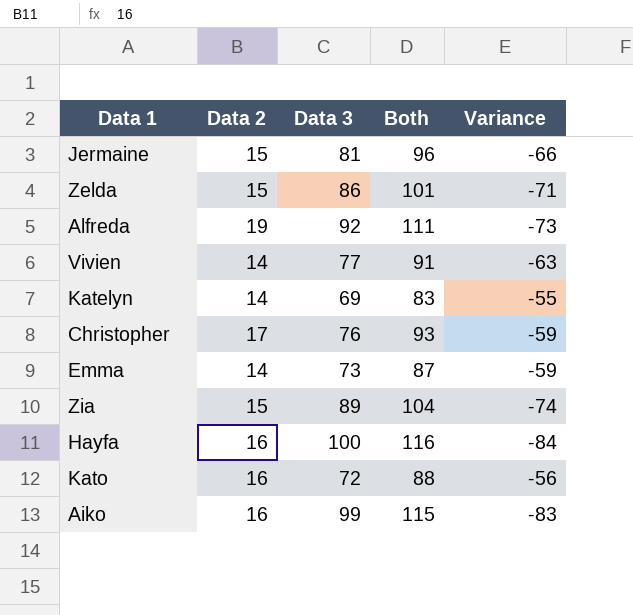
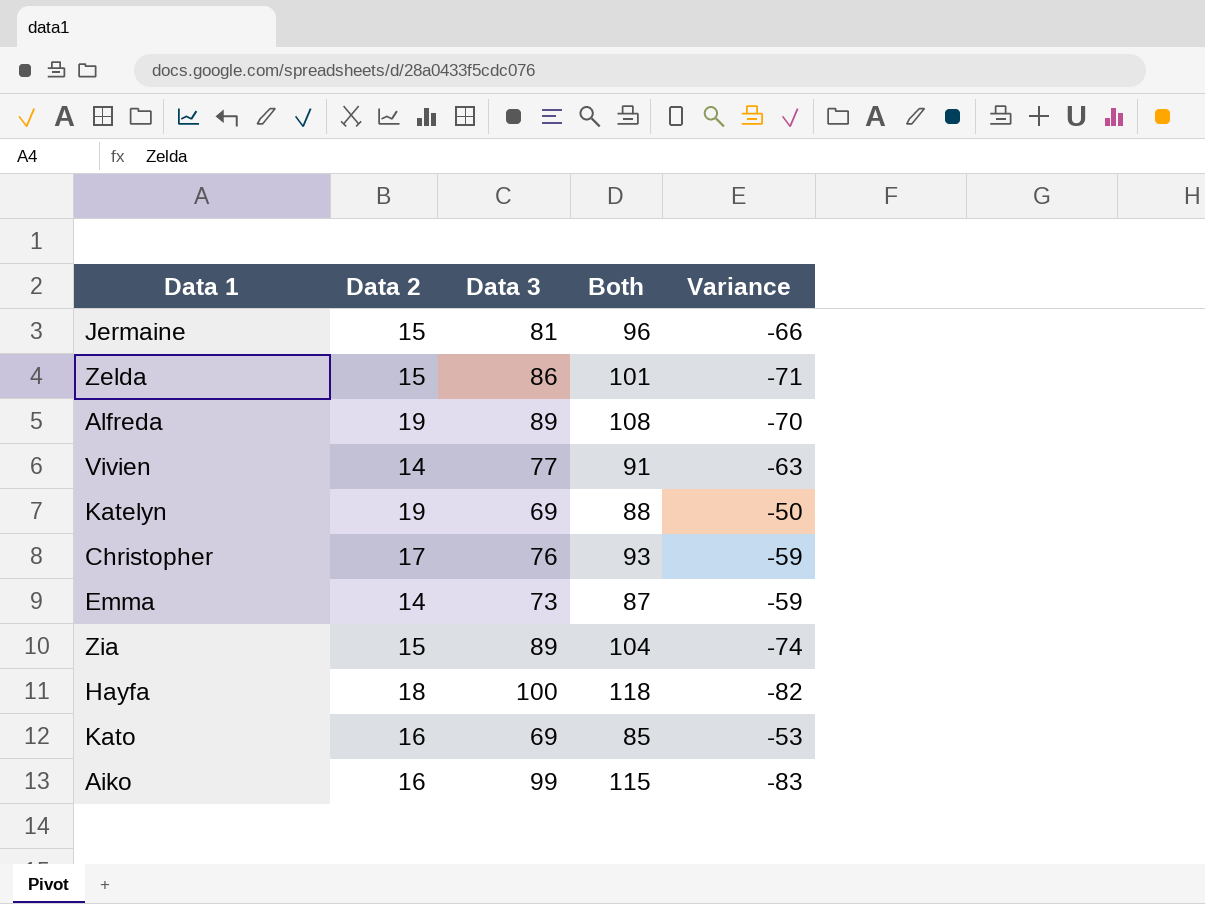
Alfreda | Data 3: 92 -> 89
Alfreda | Both: 111 -> 108
Alfreda | Variance: -73 -> -70
Katelyn | Data 2: 14 -> 19
Katelyn | Both: 83 -> 88
Katelyn | Variance: -55 -> -50
Hayfa | Data 2: 16 -> 18
Hayfa | Both: 116 -> 118
Hayfa | Variance: -84 -> -82
Kato | Data 3: 72 -> 69
Kato | Both: 88 -> 85
Kato | Variance: -56 -> -53

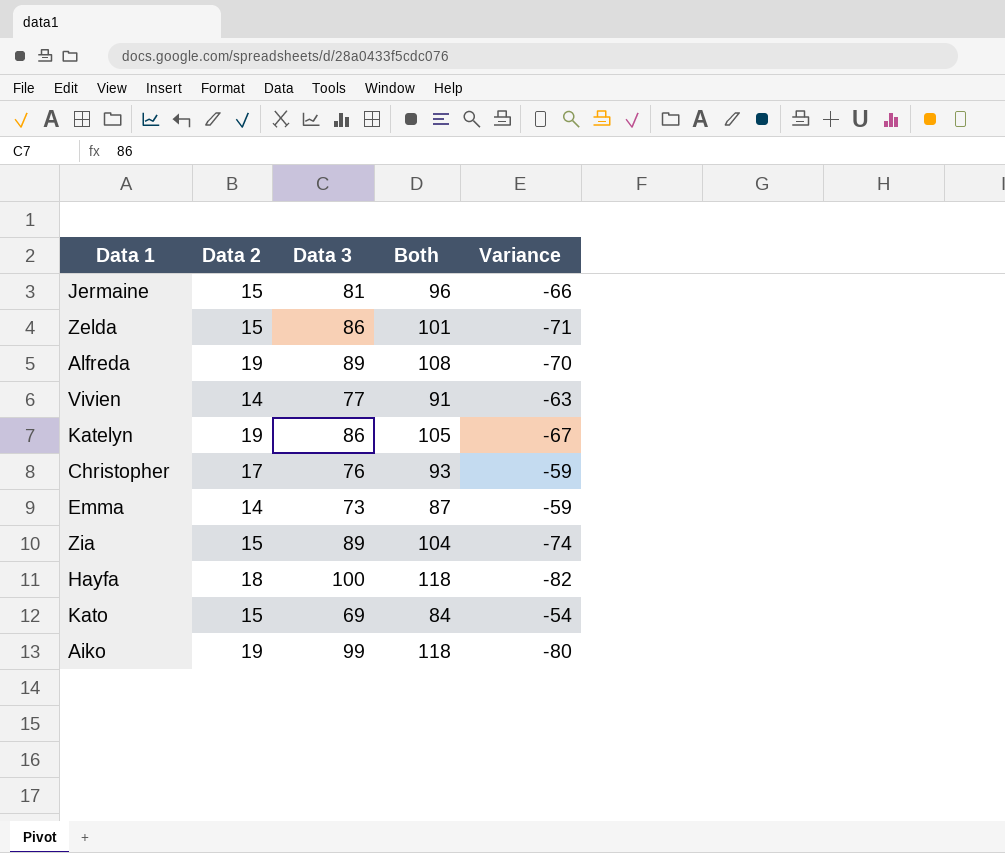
Katelyn | Data 3: 69 -> 86
Katelyn | Both: 88 -> 105
Katelyn | Variance: -50 -> -67
Kato | Data 2: 16 -> 15
Kato | Both: 85 -> 84
Kato | Variance: -53 -> -54
Aiko | Data 2: 16 -> 19
Aiko | Both: 115 -> 118
Aiko | Variance: -83 -> -80

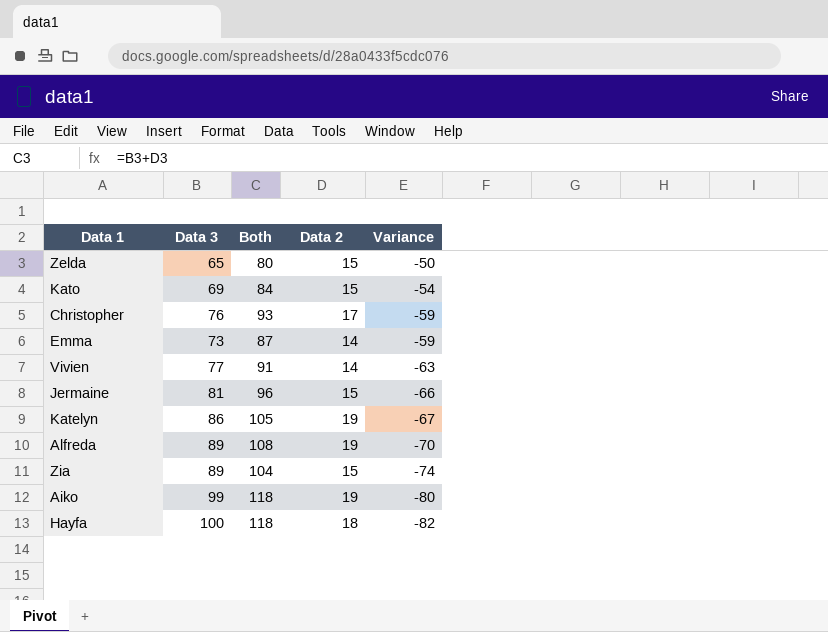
row order: none -> Variance descending
column Data 2 | position: 2 -> 4
Zelda | Data 3: 86 -> 65
Zelda | Both: 101 -> 80
Zelda | Variance: -71 -> -50

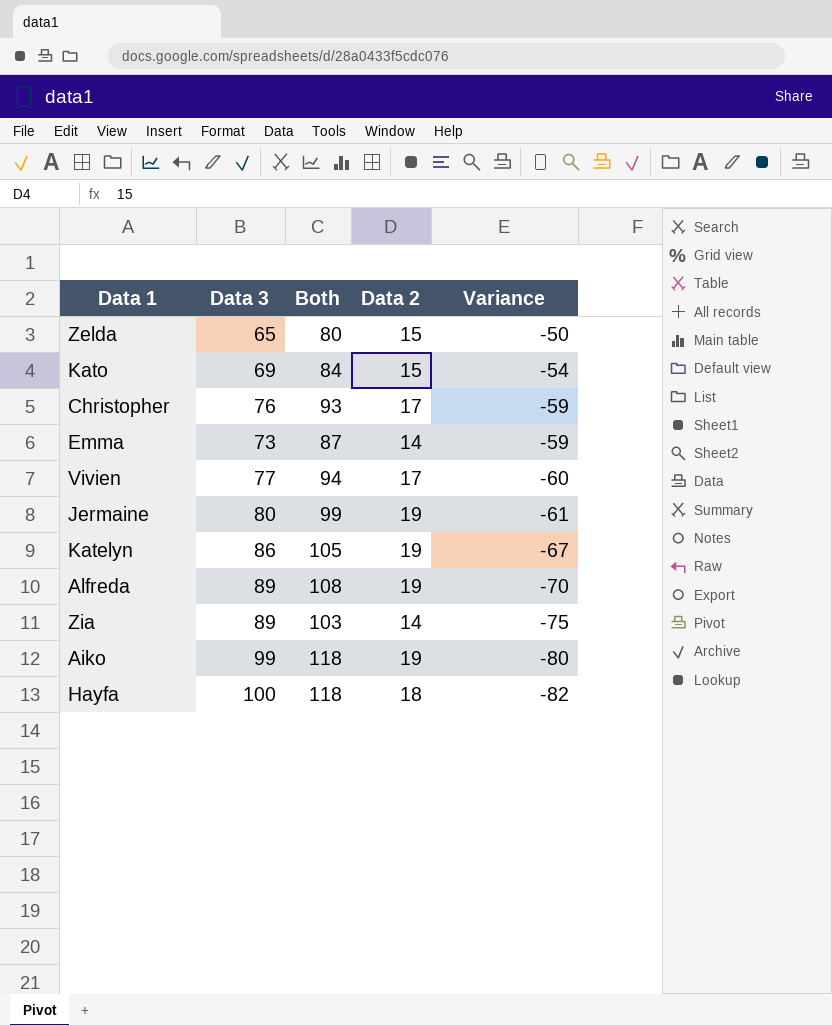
Vivien | Both: 91 -> 94
Vivien | Data 2: 14 -> 17
Vivien | Variance: -63 -> -60
Jermaine | Data 3: 81 -> 80
Jermaine | Both: 96 -> 99
Jermaine | Data 2: 15 -> 19
Jermaine | Variance: -66 -> -61
Zia | Both: 104 -> 103
Zia | Data 2: 15 -> 14
Zia | Variance: -74 -> -75

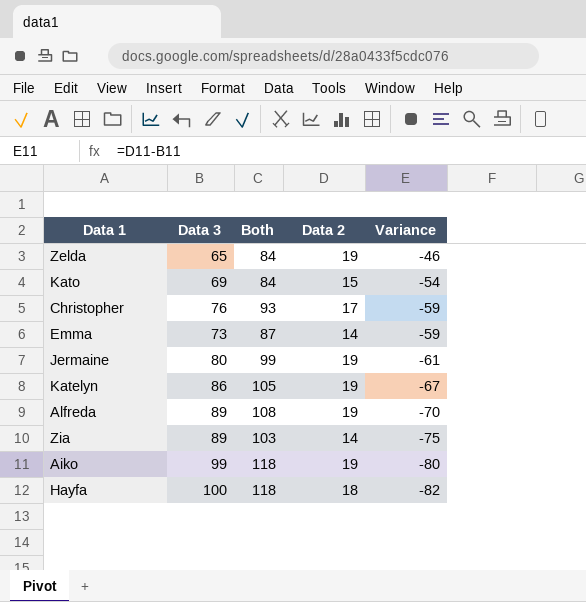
row Vivien: 77 | 94 | 17 | -60 -> none
Zelda | Both: 80 -> 84
Zelda | Data 2: 15 -> 19
Zelda | Variance: -50 -> -46

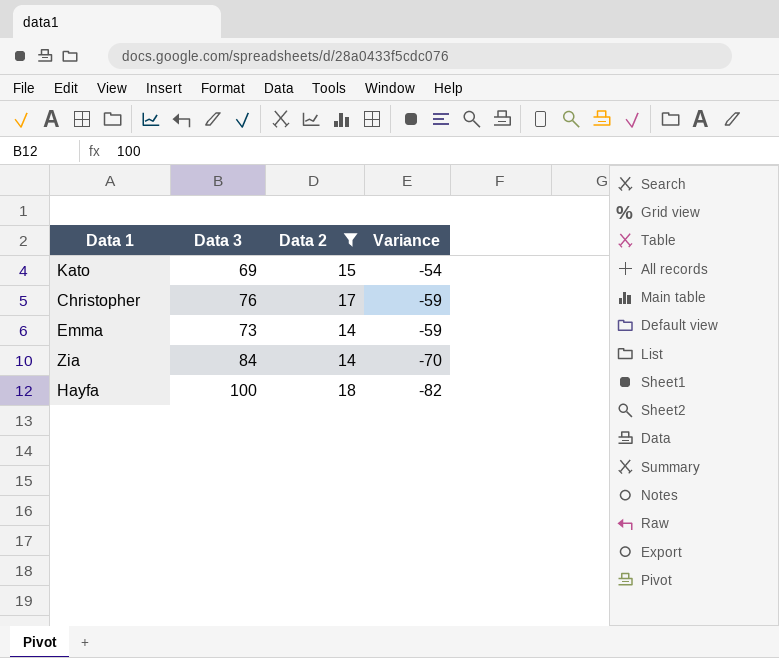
filter: none -> Data 2 != 19
column Both | formula: [Data 3] + [Data 2] -> none
Zia | Data 3: 89 -> 84
Zia | Variance: -75 -> -70

